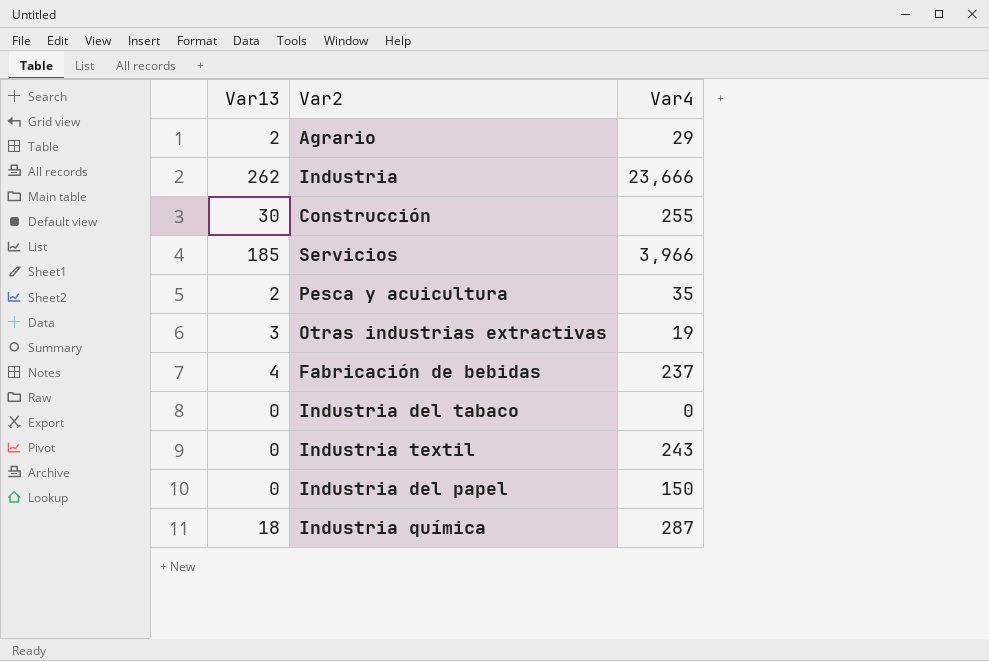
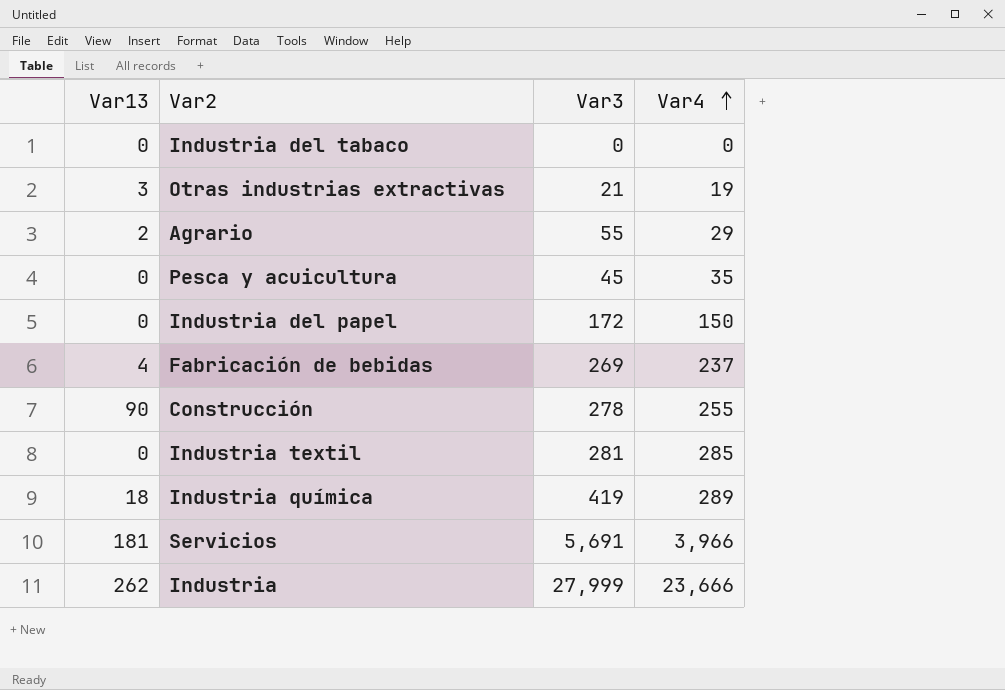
row order: none -> Var4 ascending
column Var3 | position: none -> 3
Pesca y acuicultura | Var13: 2 -> 0
Construcción | Var13: 30 -> 90
Industria textil | Var4: 243 -> 285
Industria química | Var4: 287 -> 289
Servicios | Var13: 185 -> 181

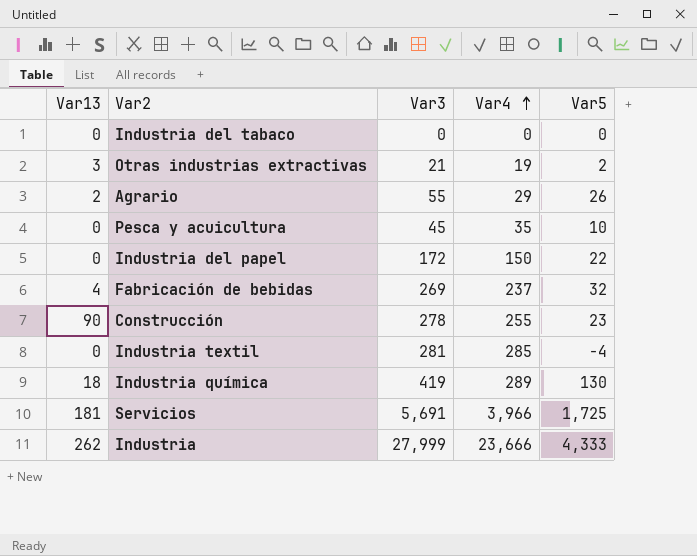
column Var5 | formula: none -> [Var3] - [Var4]

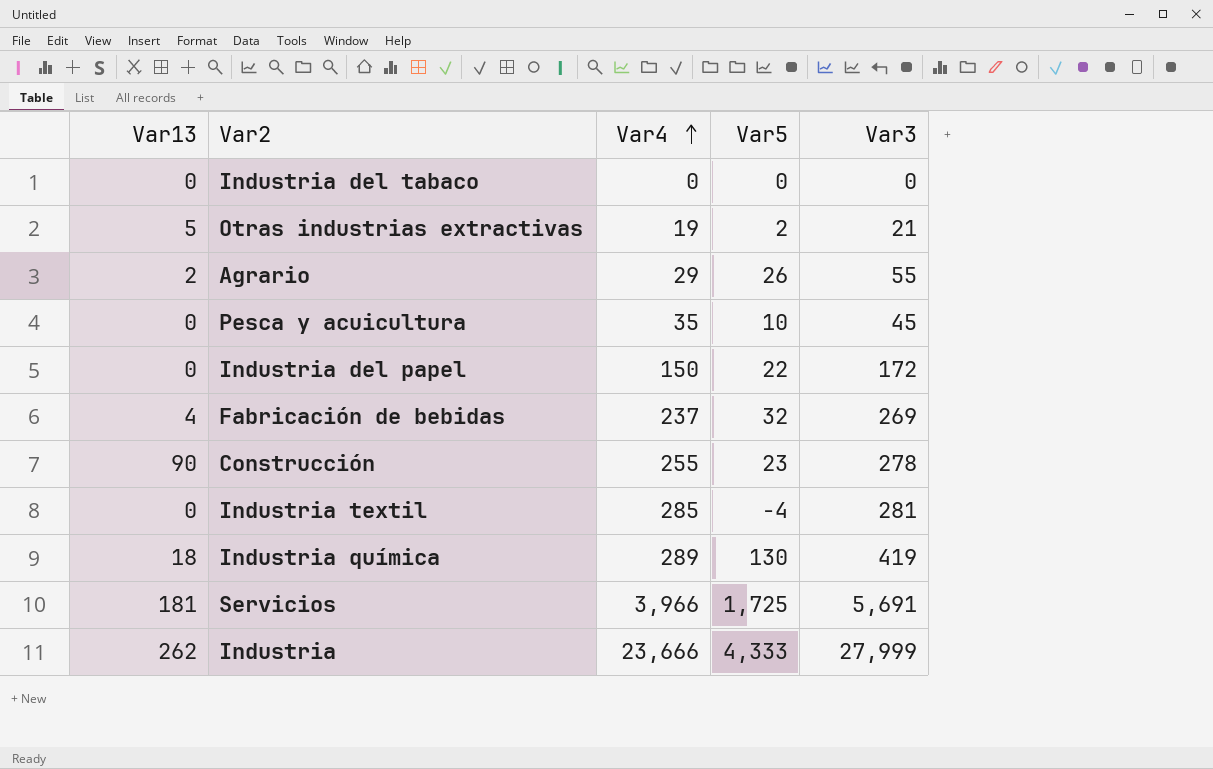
column Var3 | position: 3 -> 5
Otras industrias extractivas | Var13: 3 -> 5

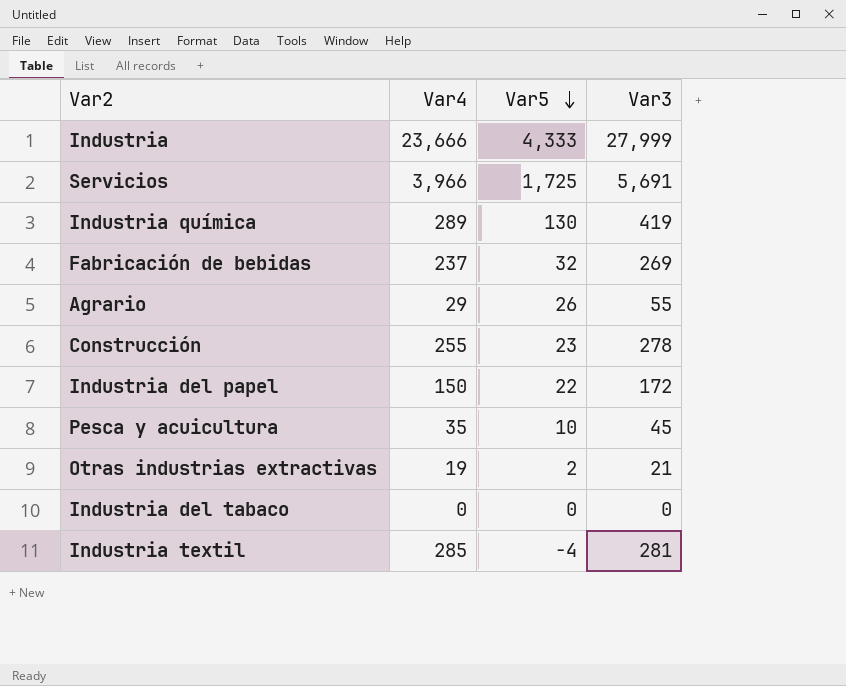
row order: Var4 ascending -> Var5 descending
column Var13 | position: 1 -> none

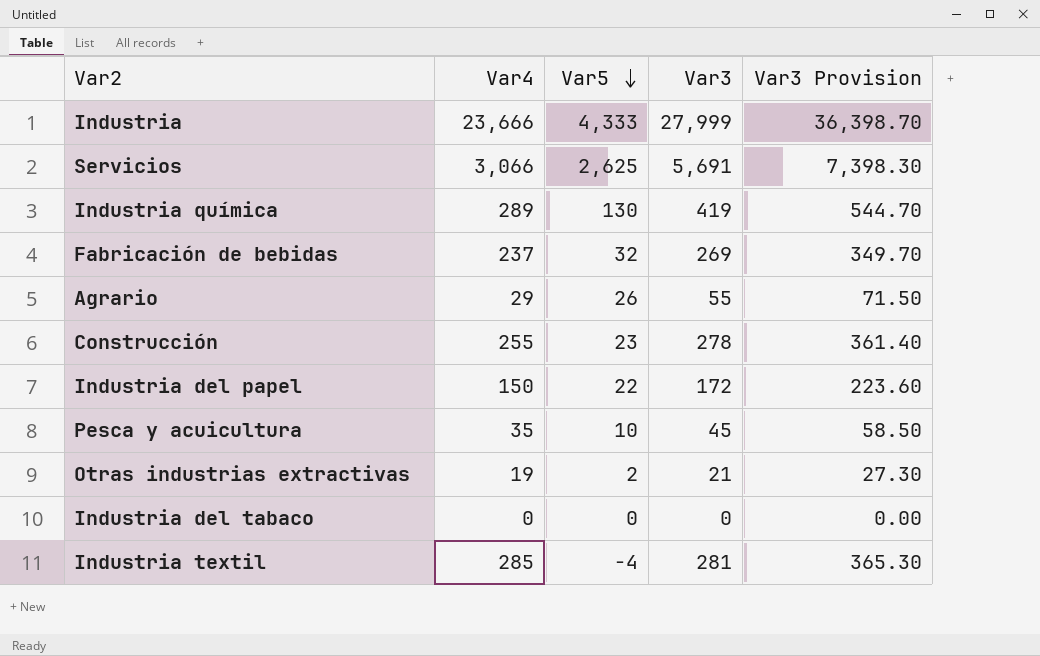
column Var3 Provision | formula: none -> [Var3] * 1.3
Servicios | Var4: 3,966 -> 3,066
Servicios | Var5: 1,725 -> 2,625

